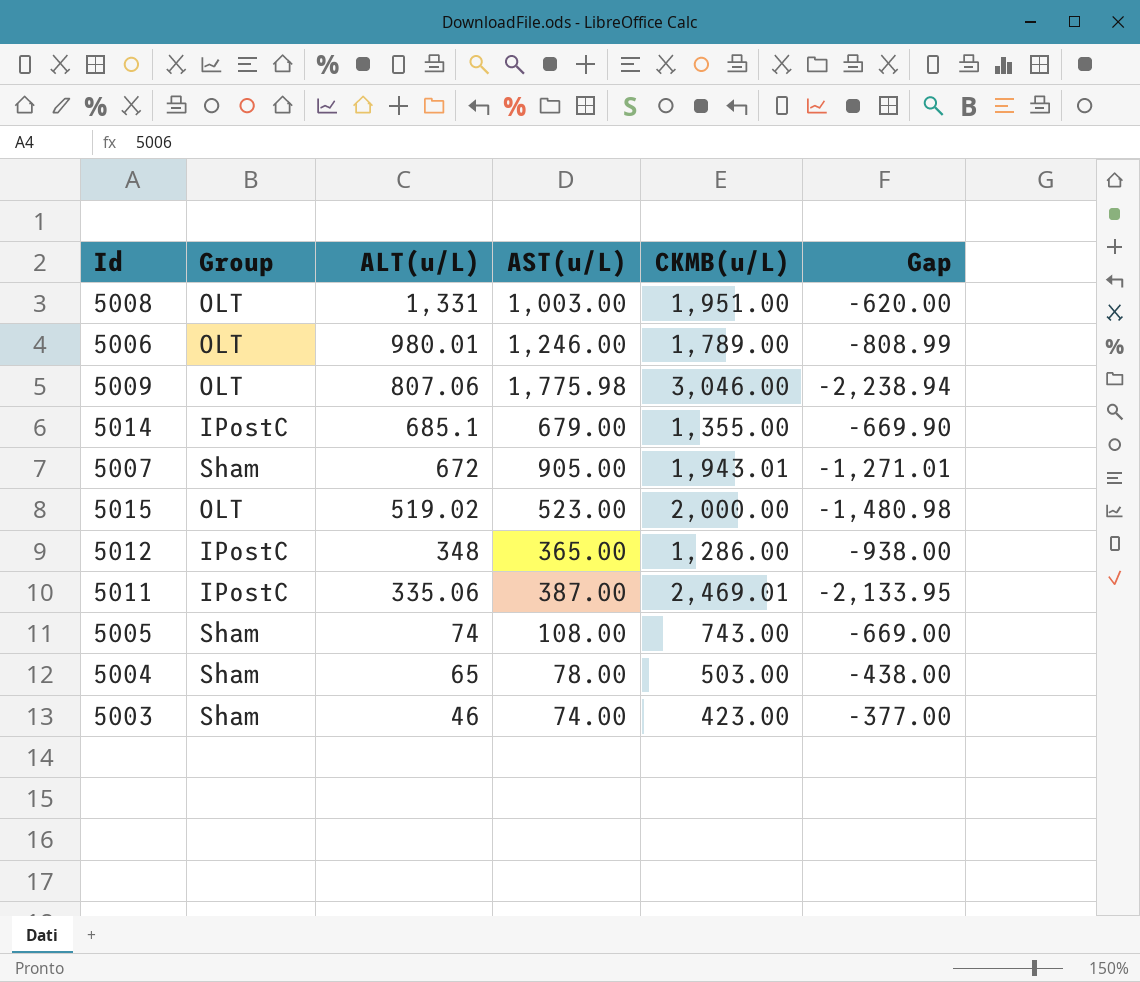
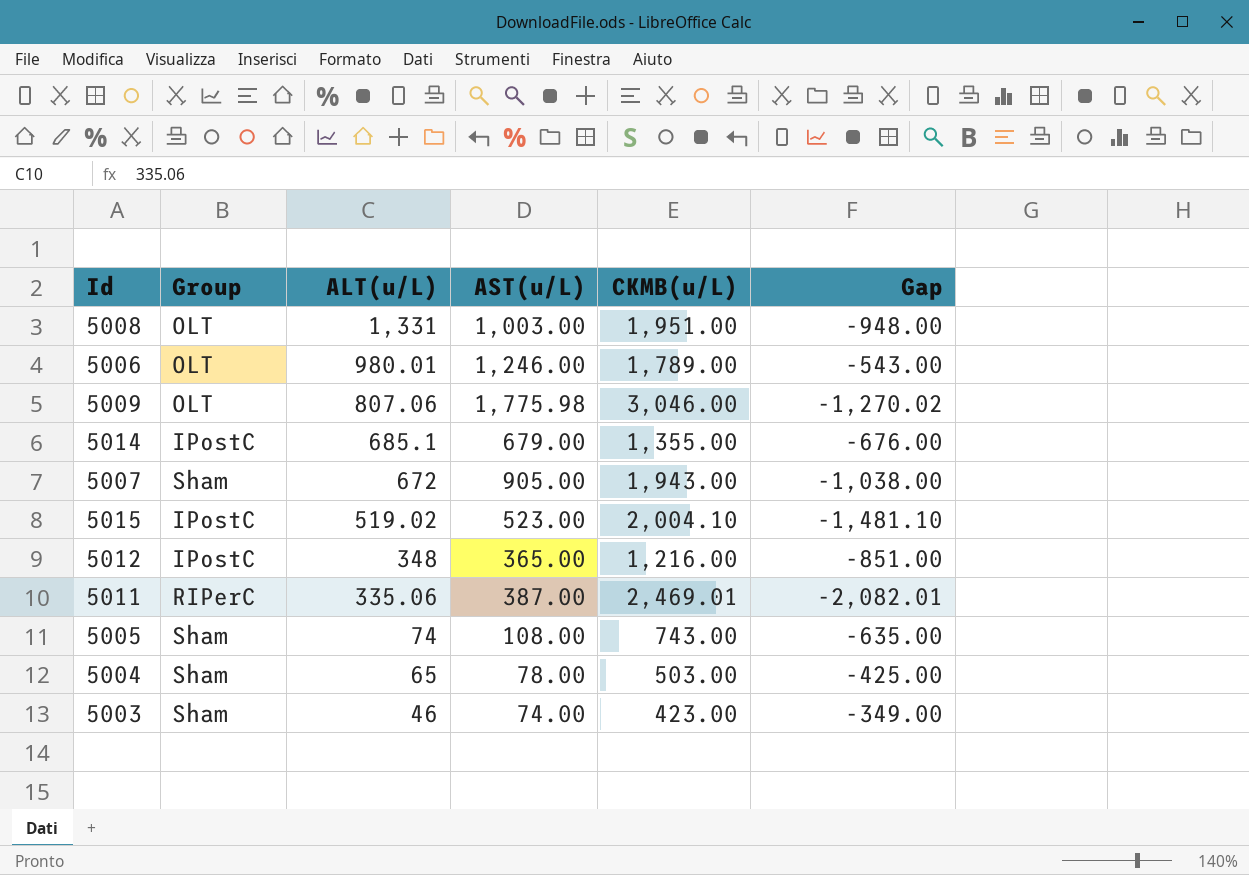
column Gap | formula: [ALT(u/L)] - [CKMB(u/L)] -> [AST(u/L)] - [CKMB(u/L)]
5007 | CKMB(u/L): 1,943.01 -> 1,943.00
5015 | Group: OLT -> IPostC
5015 | CKMB(u/L): 2,000.00 -> 2,004.10
5012 | CKMB(u/L): 1,286.00 -> 1,216.00
5011 | Group: IPostC -> RIPerC

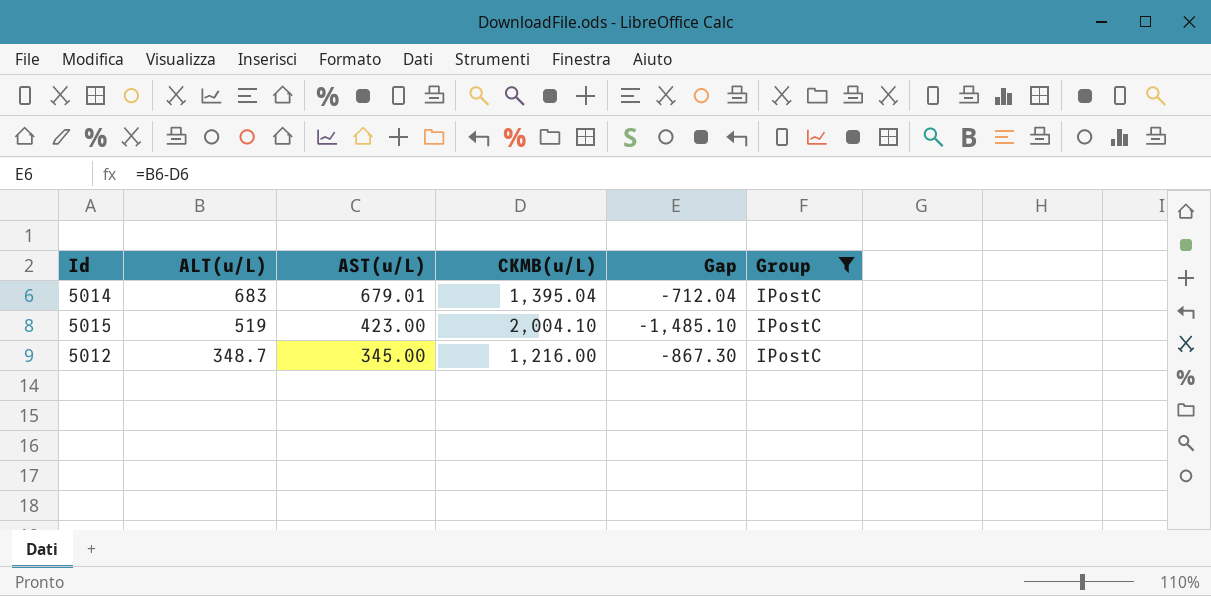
filter: none -> Group = IPostC
column Gap | formula: [AST(u/L)] - [CKMB(u/L)] -> [ALT(u/L)] - [CKMB(u/L)]
column Group | position: 2 -> 6
5014 | ALT(u/L): 685.1 -> 683
5014 | AST(u/L): 679.00 -> 679.01
5014 | CKMB(u/L): 1,355.00 -> 1,395.04
5015 | ALT(u/L): 519.02 -> 519
5015 | AST(u/L): 523.00 -> 423.00
5012 | ALT(u/L): 348 -> 348.7
5012 | AST(u/L): 365.00 -> 345.00

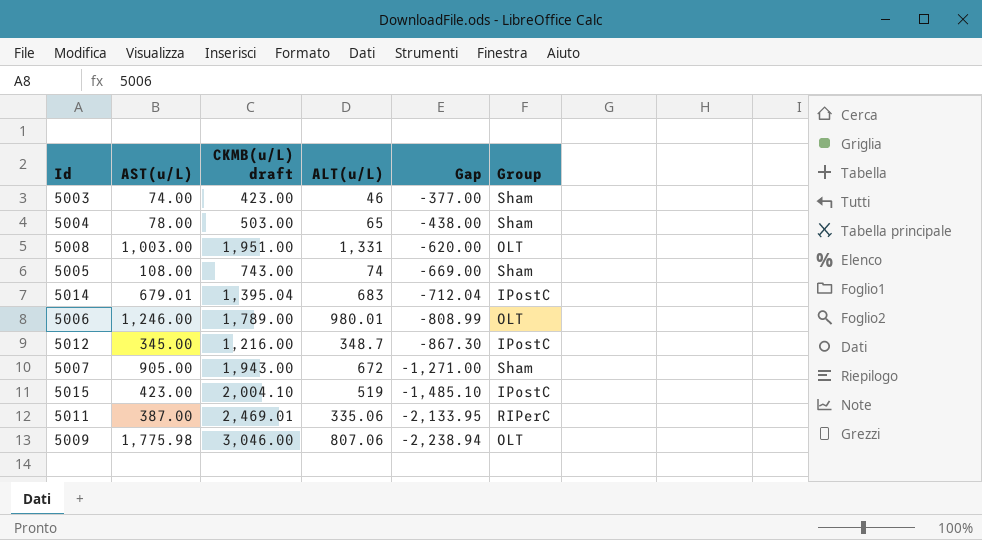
filter: Group = IPostC -> none
row order: ALT(u/L) descending -> Gap descending
column name: CKMB(u/L) -> CKMB(u/L) draft
column ALT(u/L) | position: 2 -> 4

